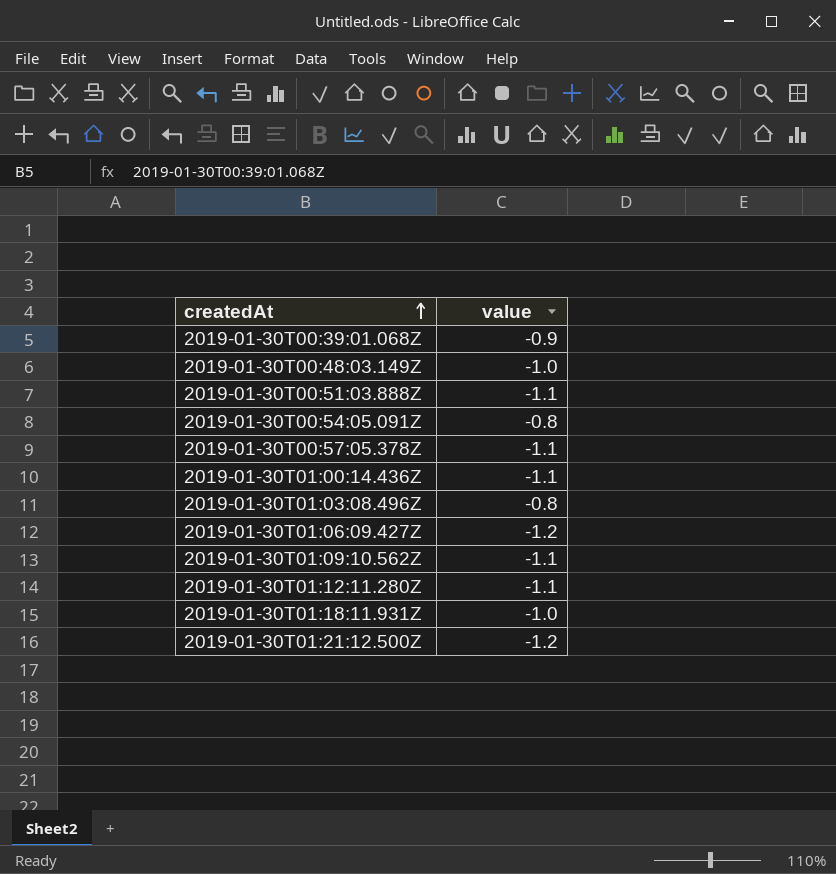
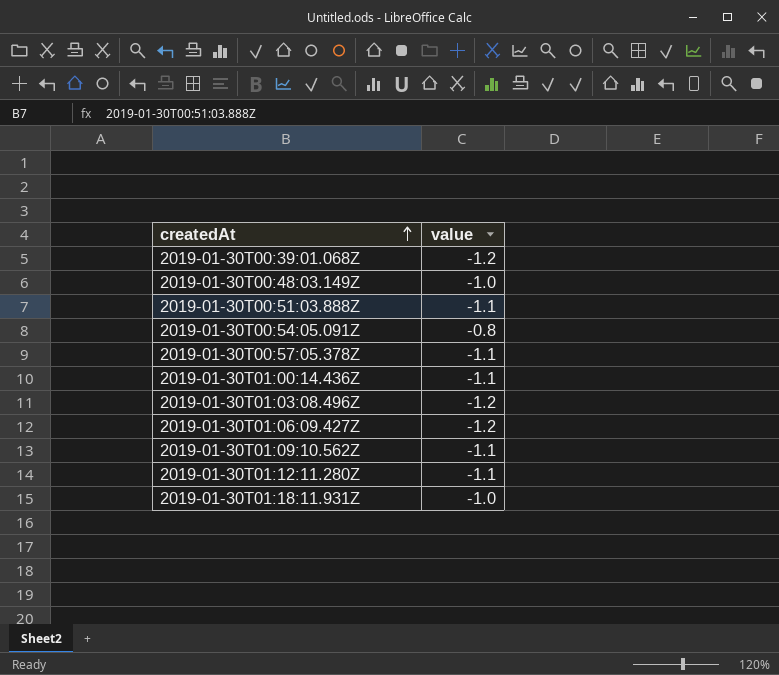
row 2019-01-30T01:21:12.500Z: -1.2 -> none
2019-01-30T00:39:01.068Z | value: -0.9 -> -1.2
2019-01-30T01:03:08.496Z | value: -0.8 -> -1.2

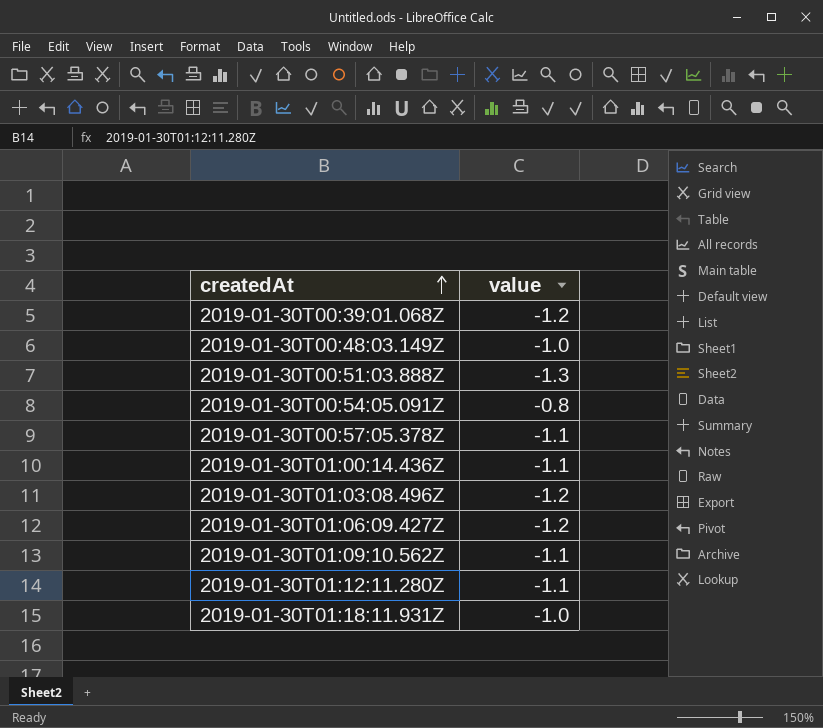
2019-01-30T00:51:03.888Z | value: -1.1 -> -1.3

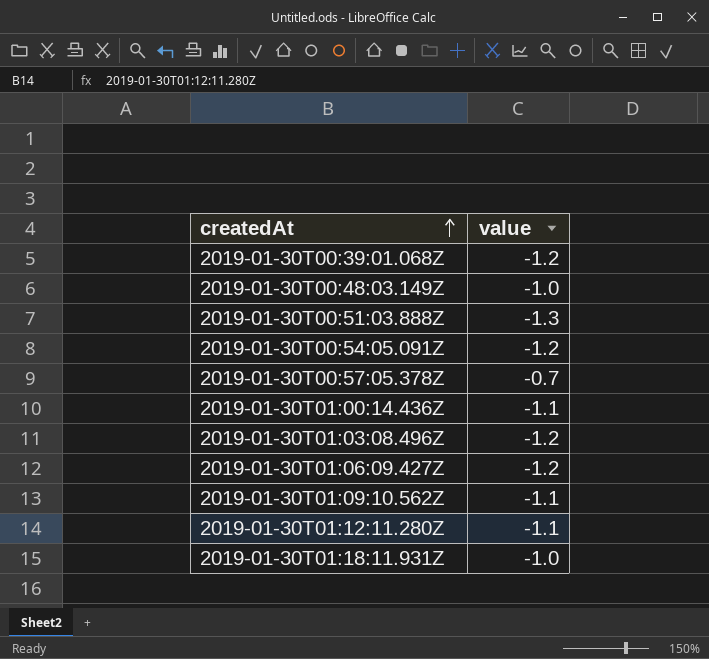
2019-01-30T00:54:05.091Z | value: -0.8 -> -1.2
2019-01-30T00:57:05.378Z | value: -1.1 -> -0.7

